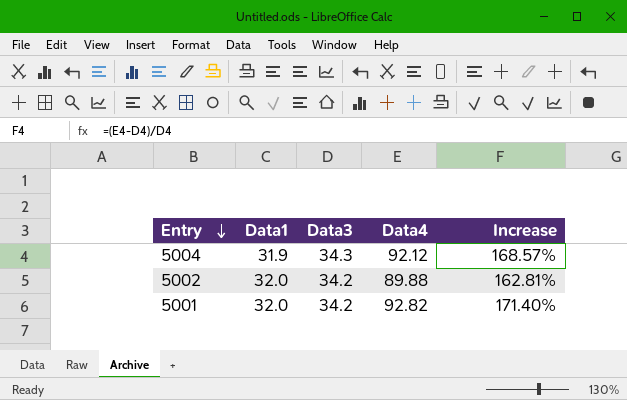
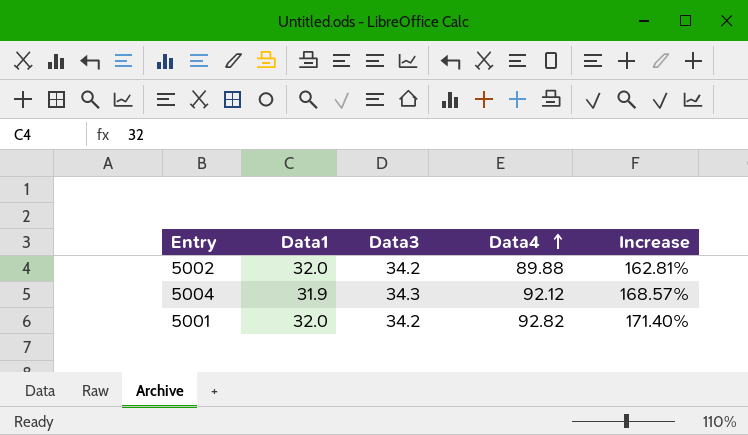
row order: Entry descending -> Data4 ascending

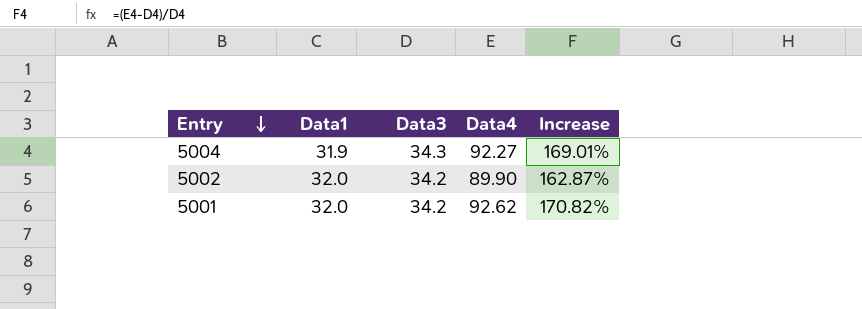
row order: Data4 ascending -> Entry descending
5004 | Data4: 92.12 -> 92.27
5004 | Increase: 168.57% -> 169.01%
5002 | Data4: 89.88 -> 89.90
5002 | Increase: 162.81% -> 162.87%
5001 | Data4: 92.82 -> 92.62
5001 | Increase: 171.40% -> 170.82%

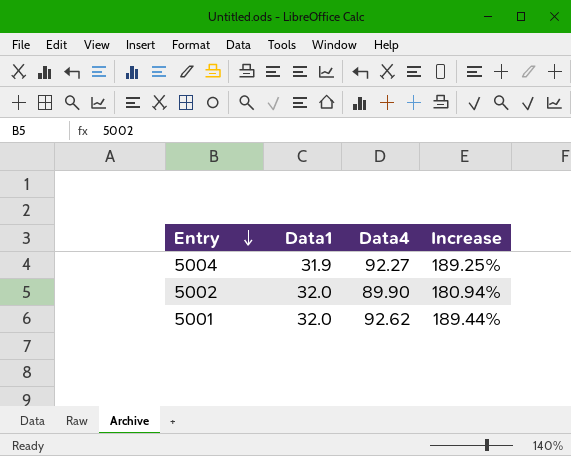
column Data3 | position: 3 -> none
column Increase | formula: ([Data4] - [Data3]) / [Data3] -> ([Data4] - [Data1]) / [Data1]

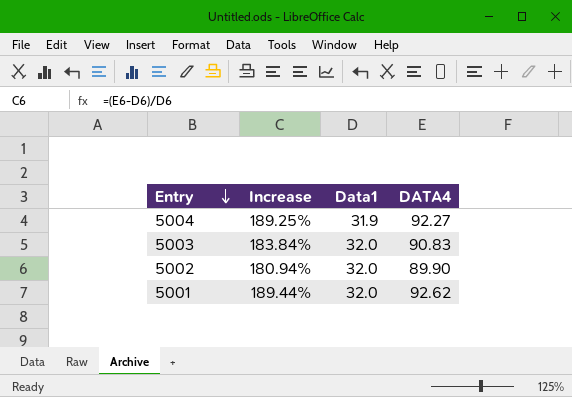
column Increase | position: 4 -> 2
column name: Data4 -> DATA4
row 5003: none -> 183.84% | 32.0 | 90.83

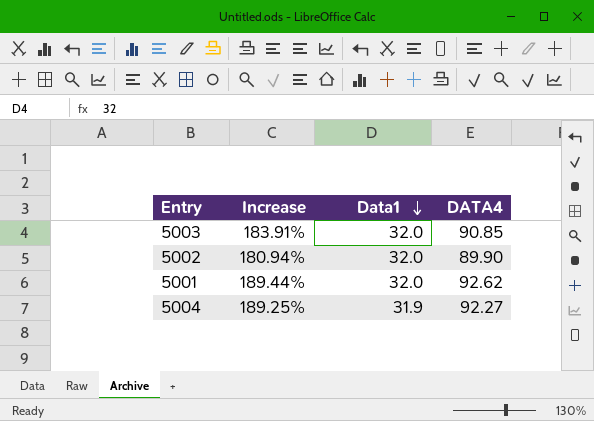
row order: Entry descending -> Data1 descending
5003 | Increase: 183.84% -> 183.91%
5003 | DATA4: 90.83 -> 90.85

